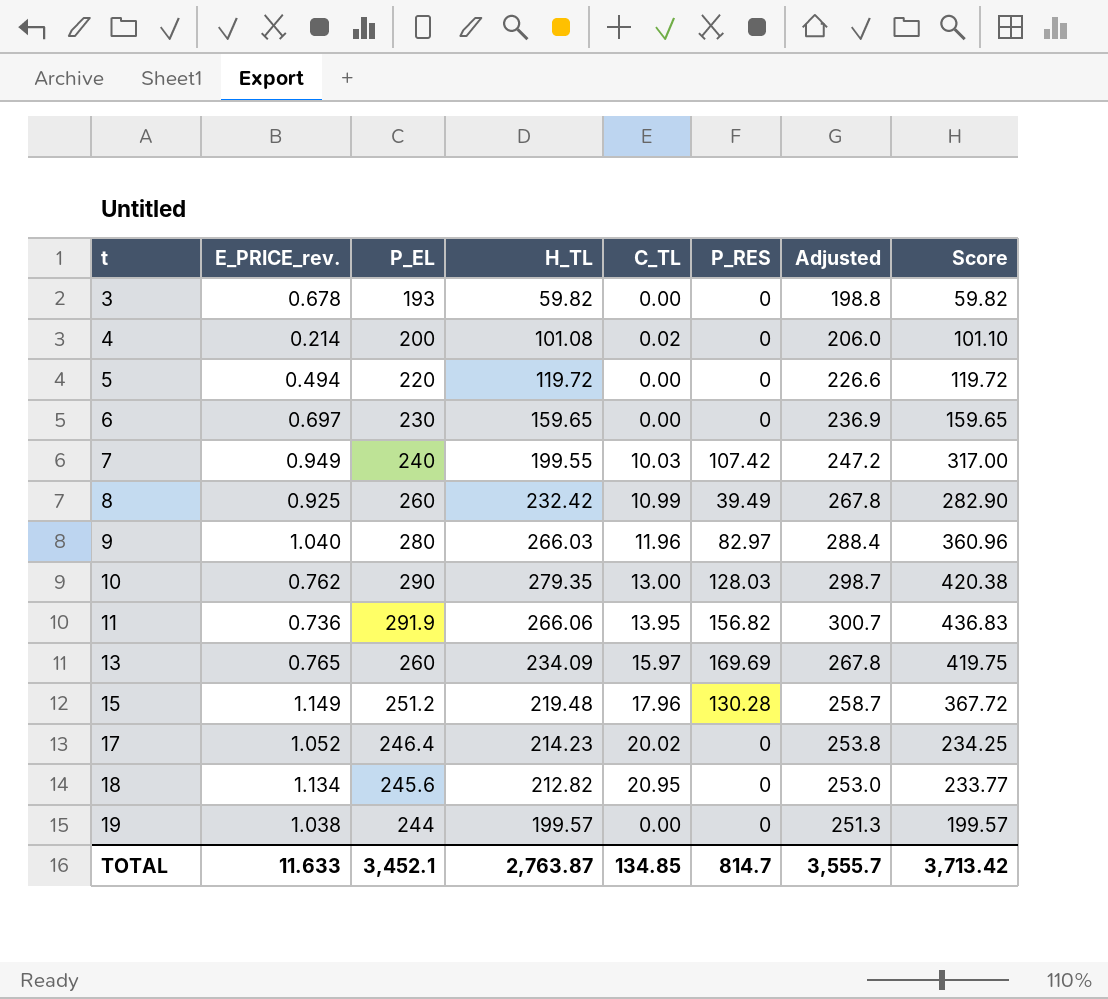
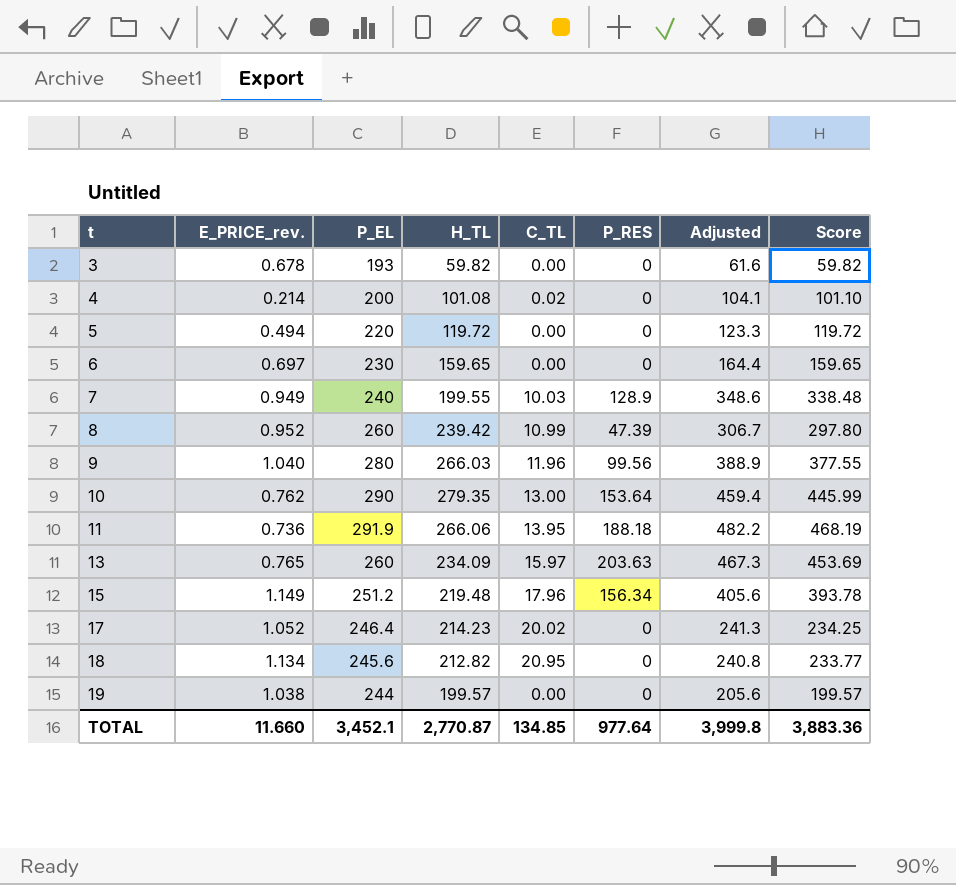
column Adjusted | formula: [P_EL] * 1.03 -> [Score] * 1.03
7 | P_RES: 107.42 -> 128.9
7 | Score: 317.00 -> 338.48
8 | E_PRICE_rev.: 0.925 -> 0.952
8 | H_TL: 232.42 -> 239.42
8 | P_RES: 39.49 -> 47.39
8 | Score: 282.90 -> 297.80
9 | P_RES: 82.97 -> 99.56
9 | Score: 360.96 -> 377.55
10 | P_RES: 128.03 -> 153.64
10 | Score: 420.38 -> 445.99
11 | P_RES: 156.82 -> 188.18
11 | Score: 436.83 -> 468.19
13 | P_RES: 169.69 -> 203.63
13 | Score: 419.75 -> 453.69
15 | P_RES: 130.28 -> 156.34
15 | Score: 367.72 -> 393.78
TOTAL | E_PRICE_rev.: 11.633 -> 11.660
TOTAL | H_TL: 2,763.87 -> 2,770.87
TOTAL | P_RES: 814.7 -> 977.64
TOTAL | Adjusted: 3,555.7 -> 3,999.8
TOTAL | Score: 3,713.42 -> 3,883.36

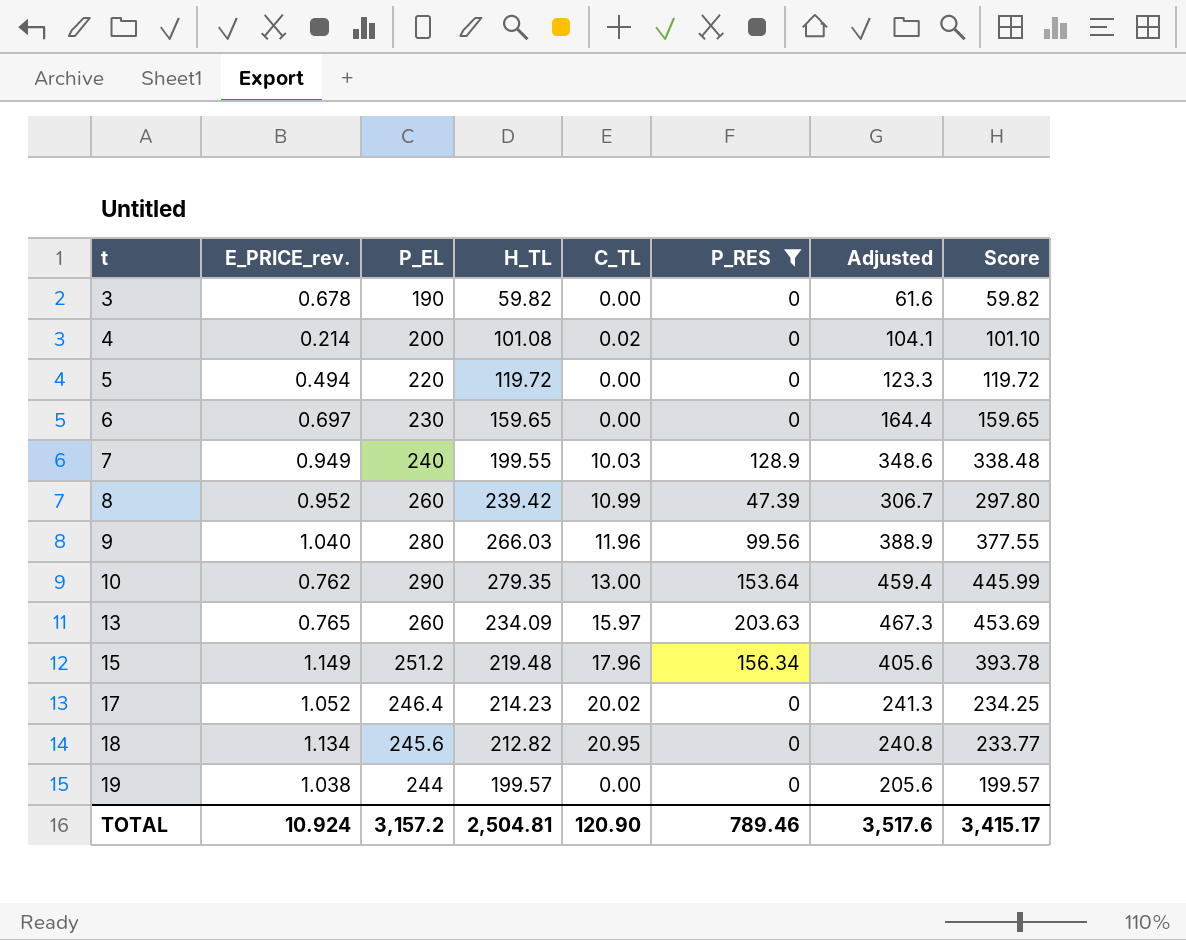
filter: none -> P_RES != 188.18
3 | P_EL: 193 -> 190
TOTAL | E_PRICE_rev.: 11.660 -> 10.924
TOTAL | P_EL: 3,452.1 -> 3,157.2
TOTAL | H_TL: 2,770.87 -> 2,504.81
TOTAL | C_TL: 134.85 -> 120.90
TOTAL | P_RES: 977.64 -> 789.46
TOTAL | Adjusted: 3,999.8 -> 3,517.6
TOTAL | Score: 3,883.36 -> 3,415.17

